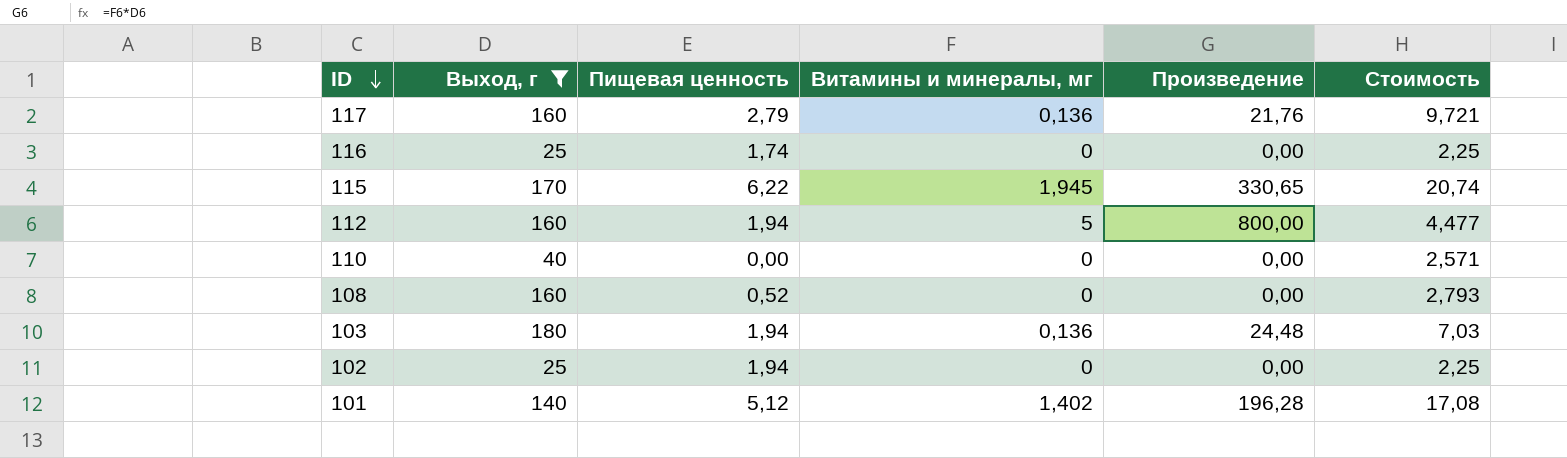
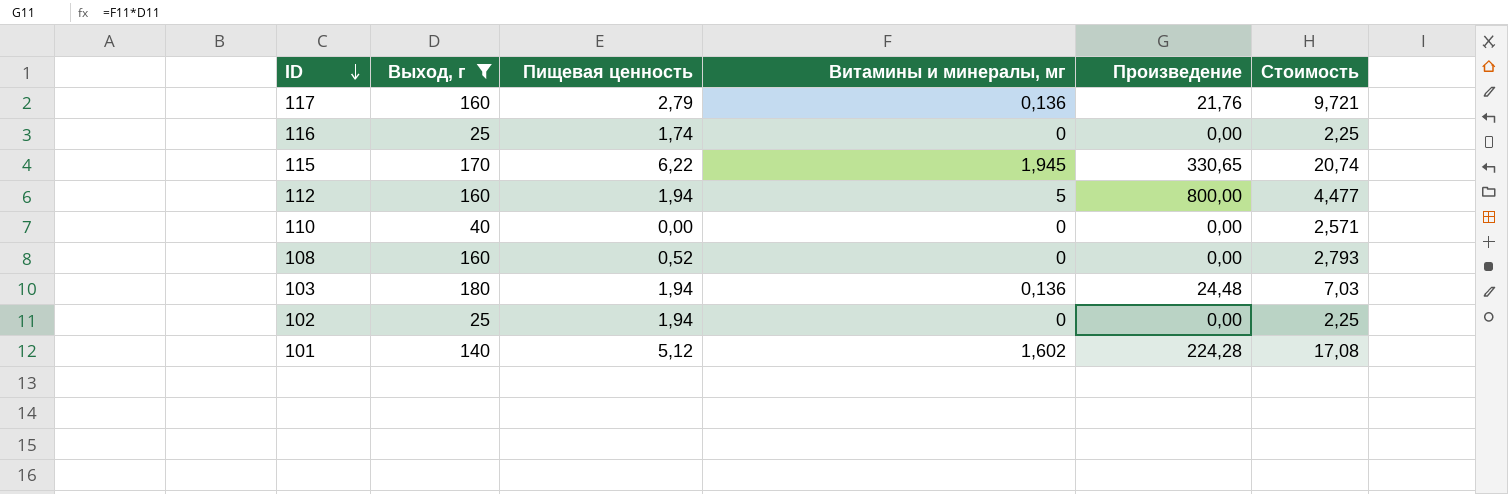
101 | Витамины и минералы, мг: 1,402 -> 1,602
101 | Произведение: 196,28 -> 224,28

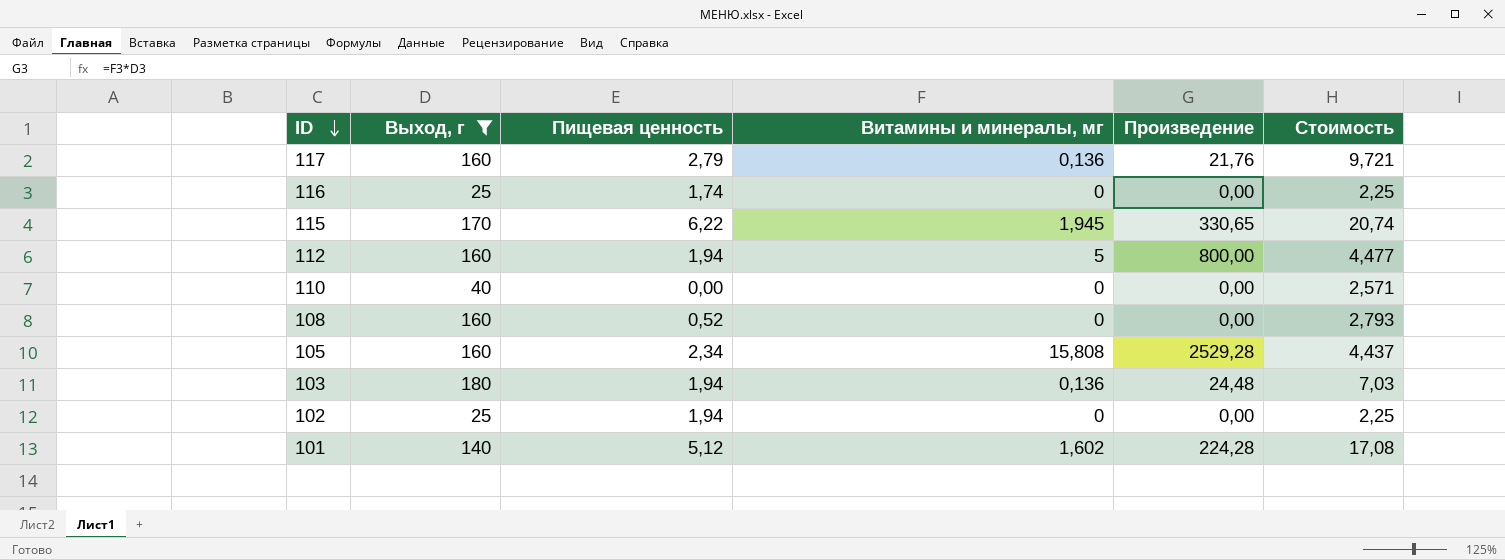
row 105: none -> 160 | 2,34 | 15,808 | 2529,28 | 4,437

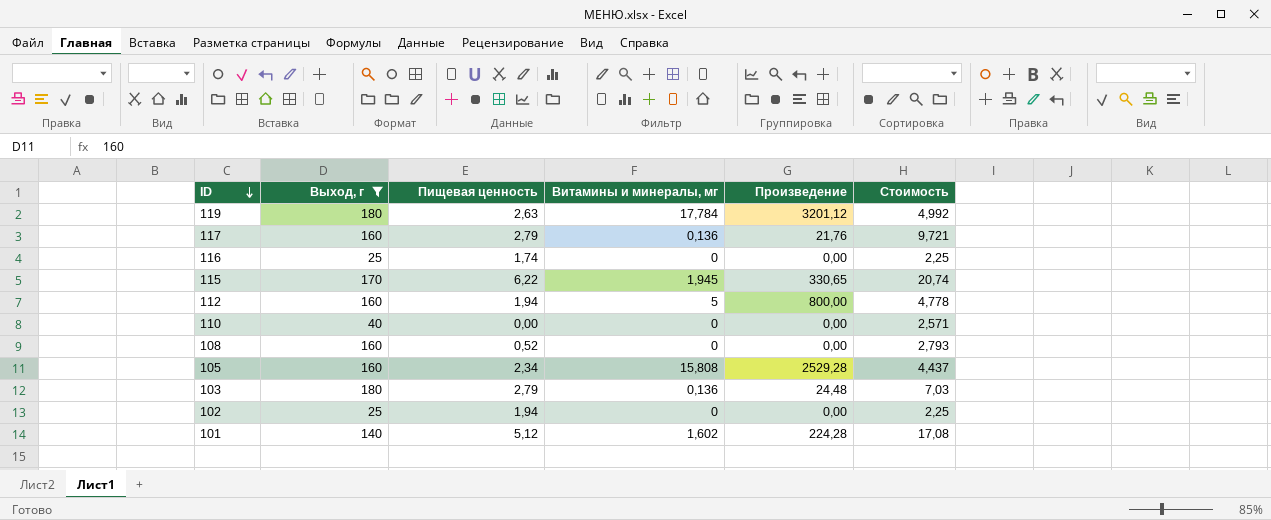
row 119: none -> 180 | 2,63 | 17,784 | 3201,12 | 4,992
112 | Стоимость: 4,477 -> 4,778
103 | Пищевая ценность: 1,94 -> 2,79

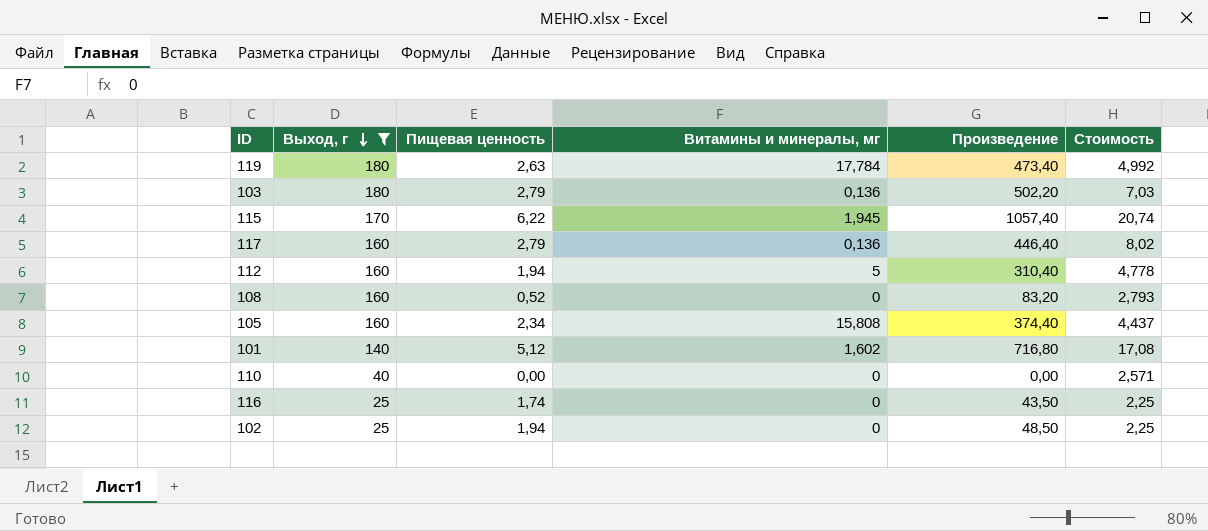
row order: ID descending -> Выход, г descending
column Произведение | formula: [Выход, г] * [Витамины и минералы, мг] -> [Выход, г] * [Пищевая ценность]
117 | Стоимость: 9,721 -> 8,02

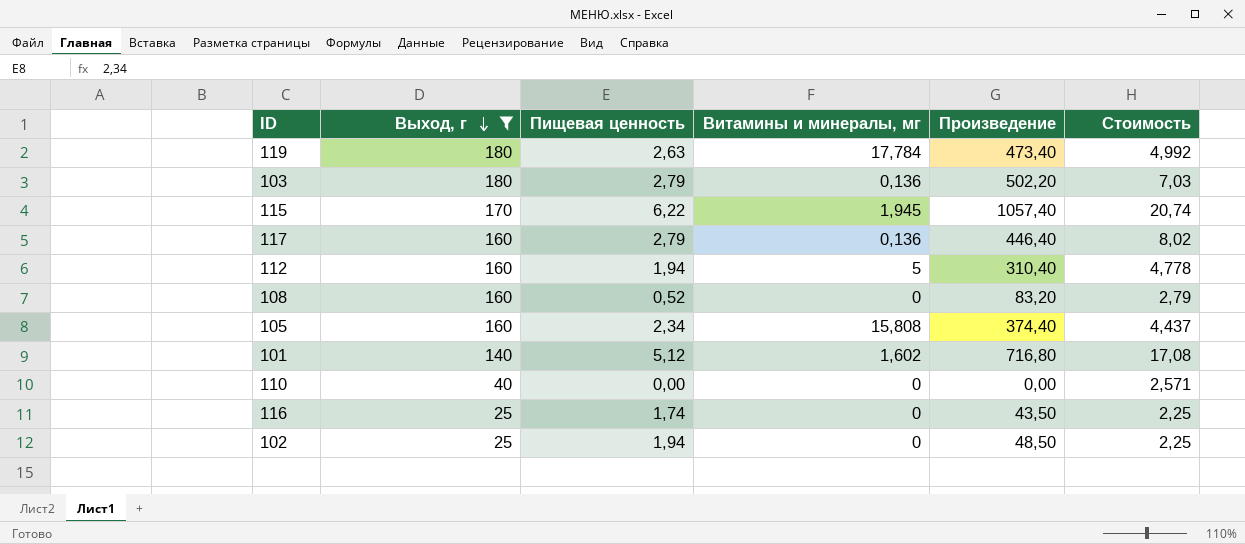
108 | Стоимость: 2,793 -> 2,79

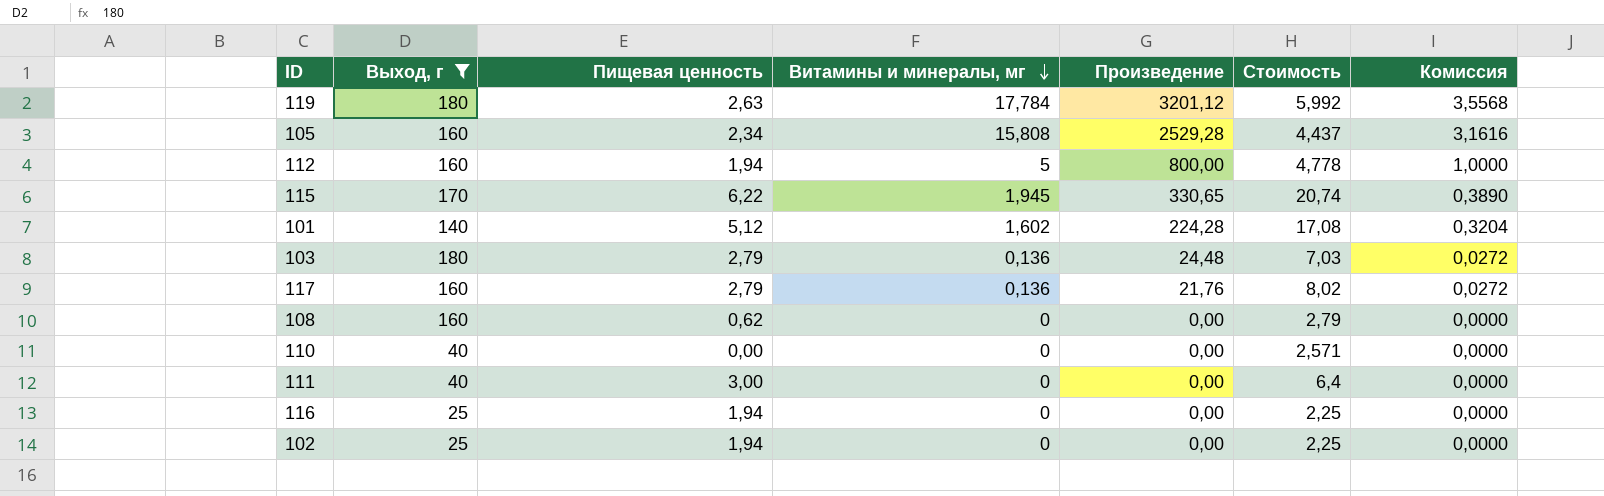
row order: Выход, г descending -> Витамины и минералы, мг descending
column Произведение | formula: [Выход, г] * [Пищевая ценность] -> [Выход, г] * [Витамины и минералы, мг]
column Комиссия | formula: none -> [Витамины и минералы, мг] * 0,2
119 | Стоимость: 4,992 -> 5,992
108 | Пищевая ценность: 0,52 -> 0,62
row 111: none -> 40 | 3,00 | 0 | 0,00 | 6,4 | 0,0000
116 | Пищевая ценность: 1,74 -> 1,94

